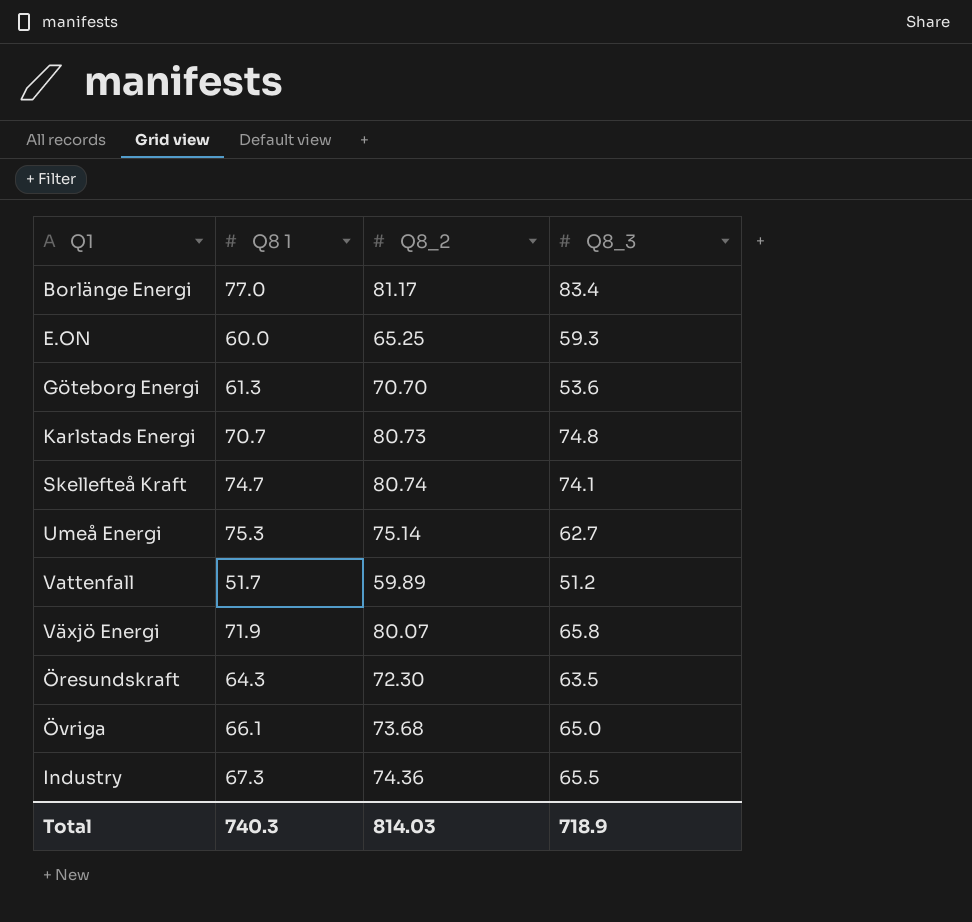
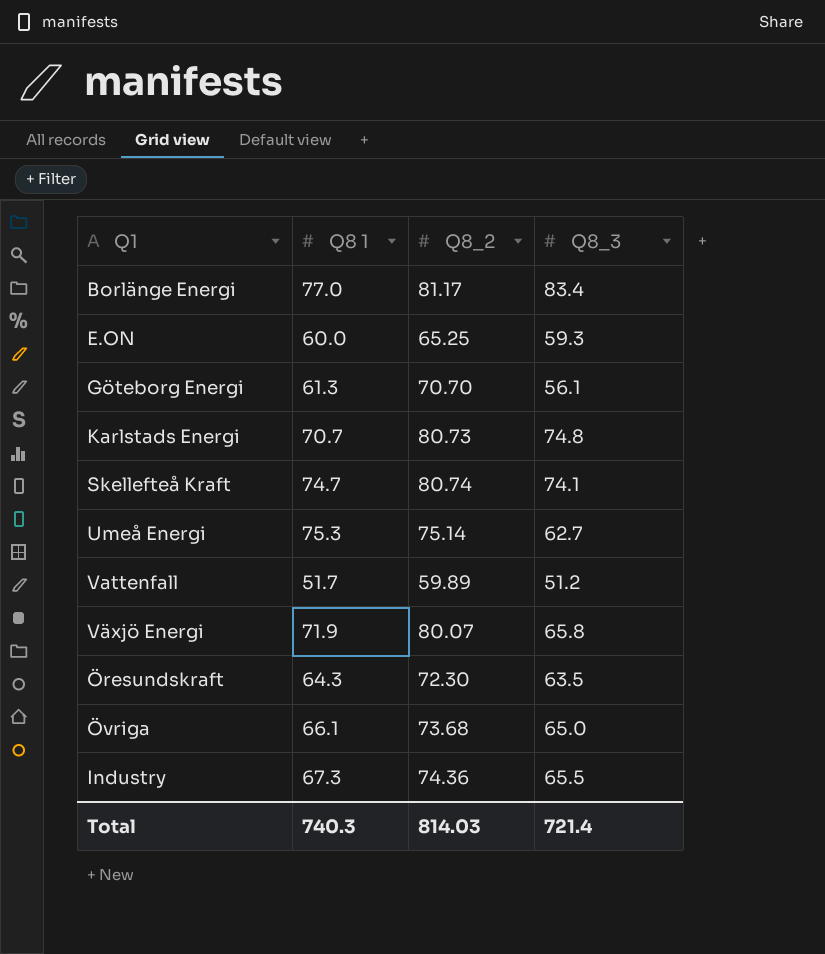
Göteborg Energi | Q8_3: 53.6 -> 56.1
Total | Q8_3: 718.9 -> 721.4

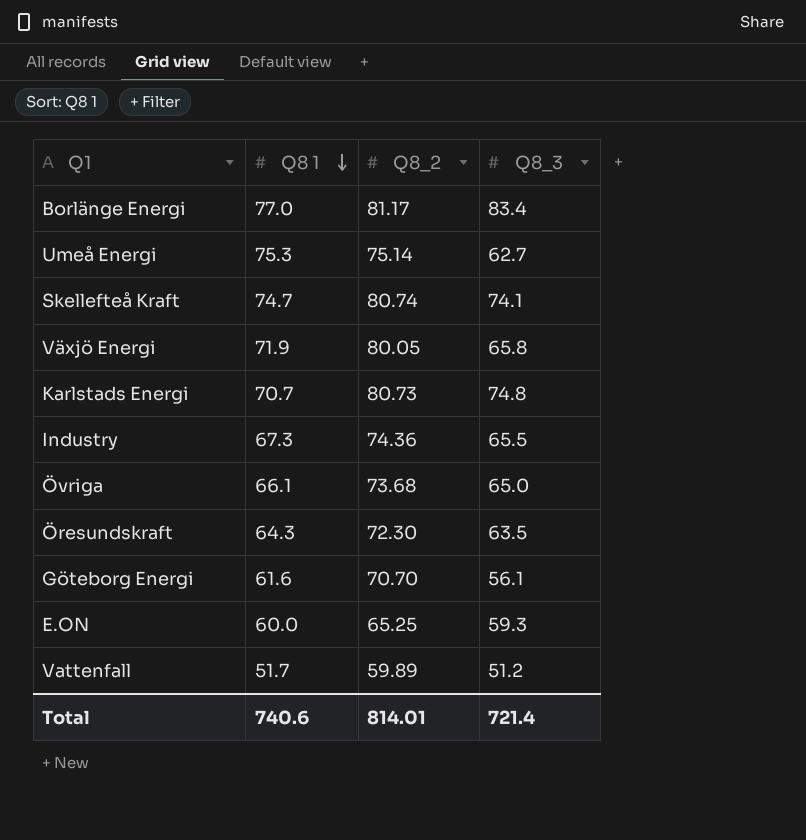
row order: none -> Q8 1 descending
Växjö Energi | Q8_2: 80.07 -> 80.05
Göteborg Energi | Q8 1: 61.3 -> 61.6
Total | Q8 1: 740.3 -> 740.6
Total | Q8_2: 814.03 -> 814.01

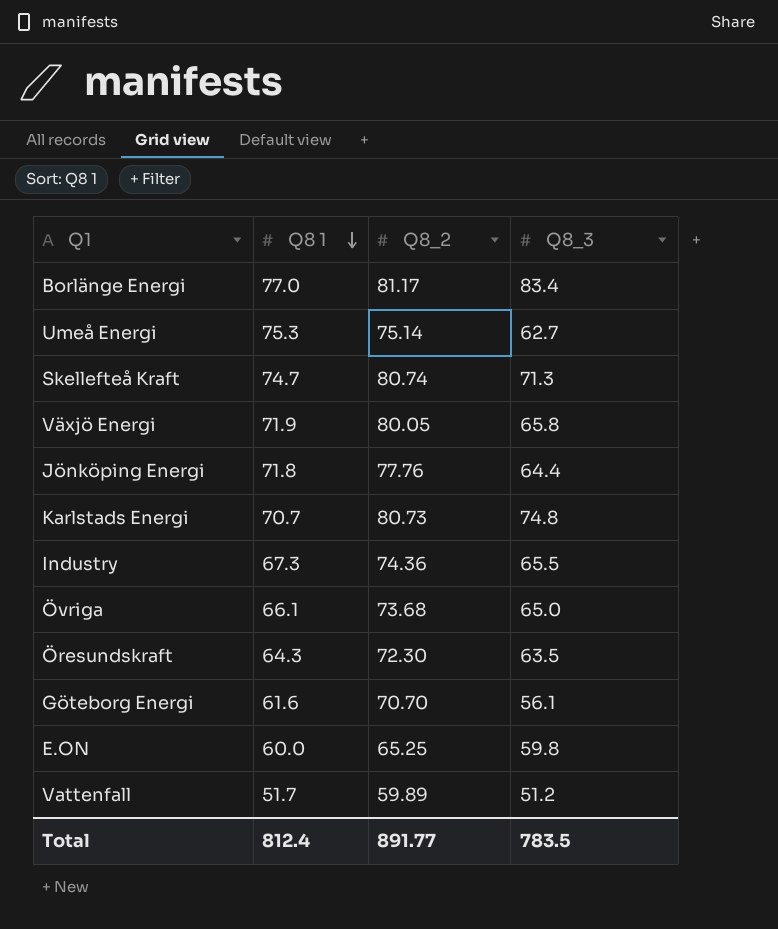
Skellefteå Kraft | Q8_3: 74.1 -> 71.3
row Jönköping Energi: none -> 71.8 | 77.76 | 64.4
E.ON | Q8_3: 59.3 -> 59.8
Total | Q8 1: 740.6 -> 812.4
Total | Q8_2: 814.01 -> 891.77
Total | Q8_3: 721.4 -> 783.5

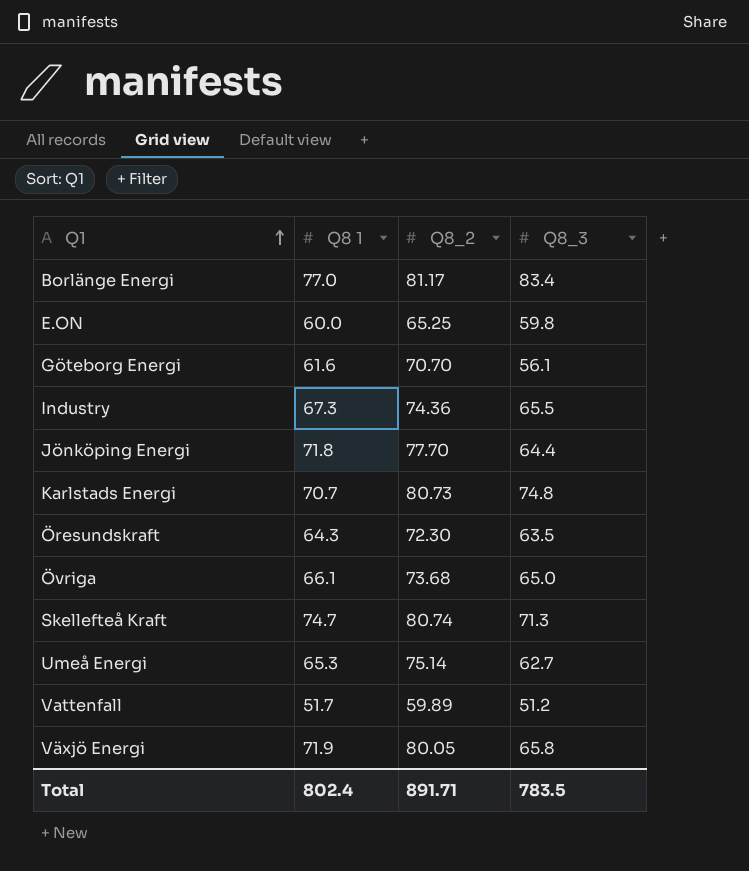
row order: Q8 1 descending -> Q1 ascending
Jönköping Energi | Q8_2: 77.76 -> 77.70
Umeå Energi | Q8 1: 75.3 -> 65.3
Total | Q8 1: 812.4 -> 802.4
Total | Q8_2: 891.77 -> 891.71

